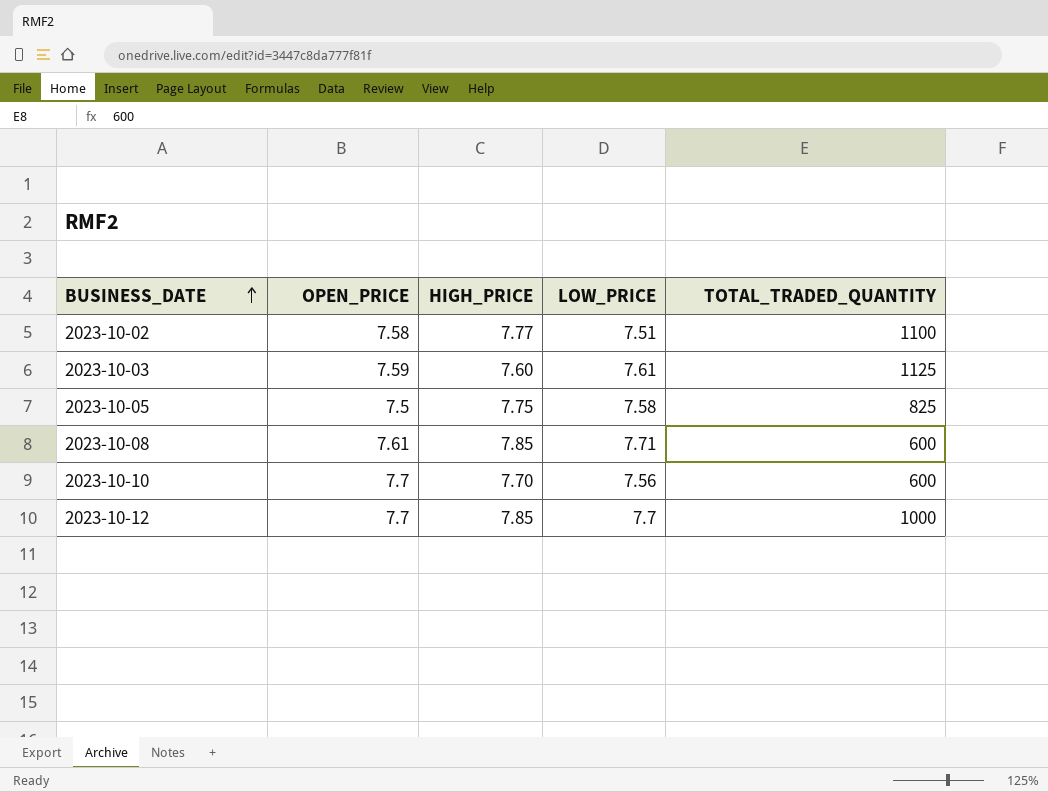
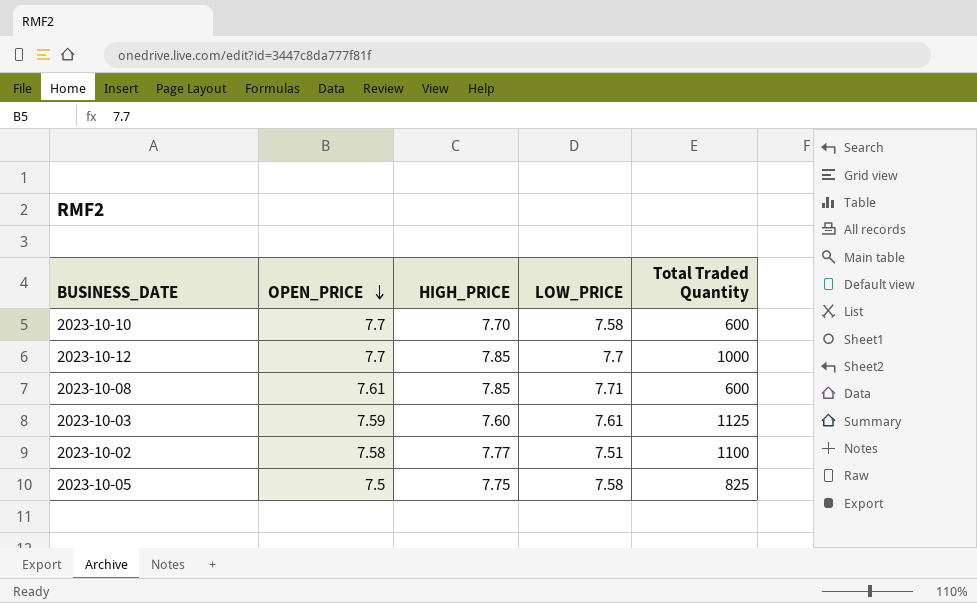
row order: BUSINESS_DATE ascending -> OPEN_PRICE descending
column name: TOTAL_TRADED_QUANTITY -> Total Traded Quantity
2023-10-10 | LOW_PRICE: 7.56 -> 7.58

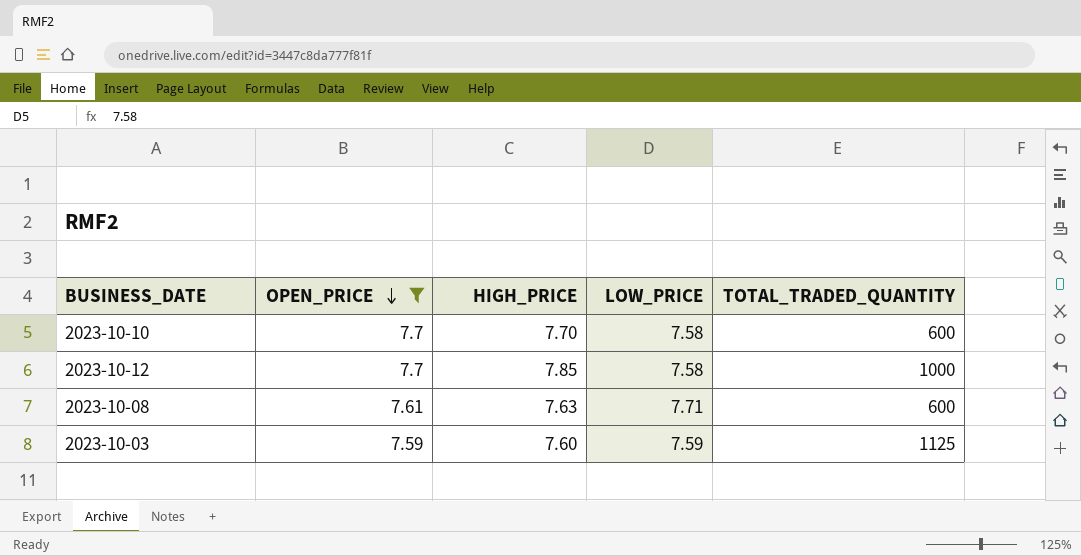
filter: none -> OPEN_PRICE >= 7.59
column name: Total Traded Quantity -> TOTAL_TRADED_QUANTITY
2023-10-12 | LOW_PRICE: 7.7 -> 7.58
2023-10-08 | HIGH_PRICE: 7.85 -> 7.63
2023-10-03 | LOW_PRICE: 7.61 -> 7.59

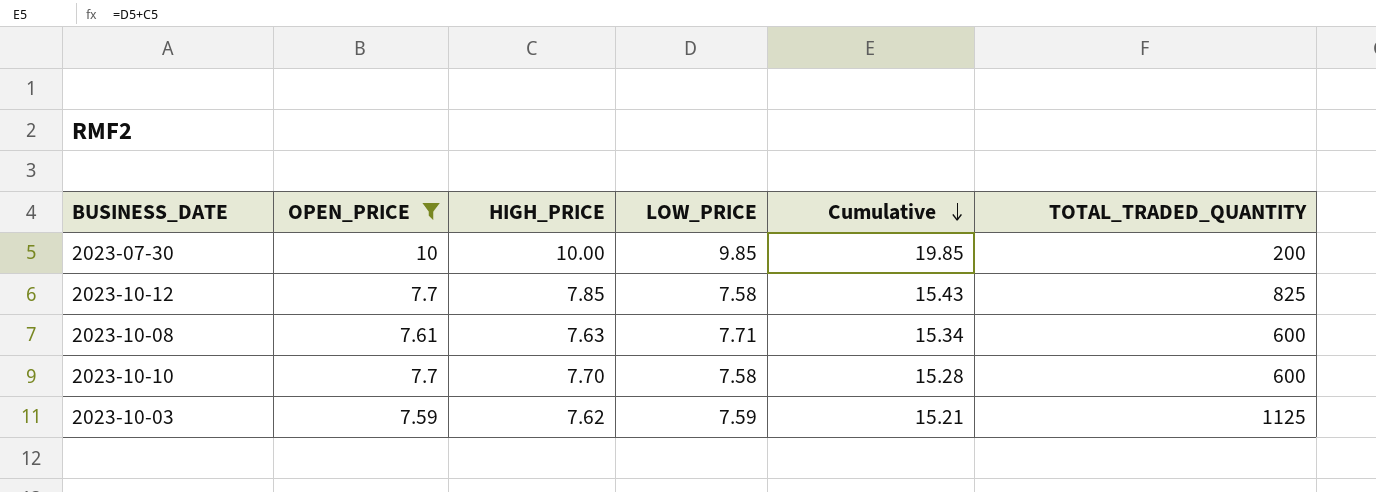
row order: OPEN_PRICE descending -> Cumulative descending
column Cumulative | formula: none -> [HIGH_PRICE] + [LOW_PRICE]
row 2023-07-30: none -> 10 | 10.00 | 9.85 | 19.85 | 200
2023-10-12 | TOTAL_TRADED_QUANTITY: 1000 -> 825
2023-10-03 | HIGH_PRICE: 7.60 -> 7.62

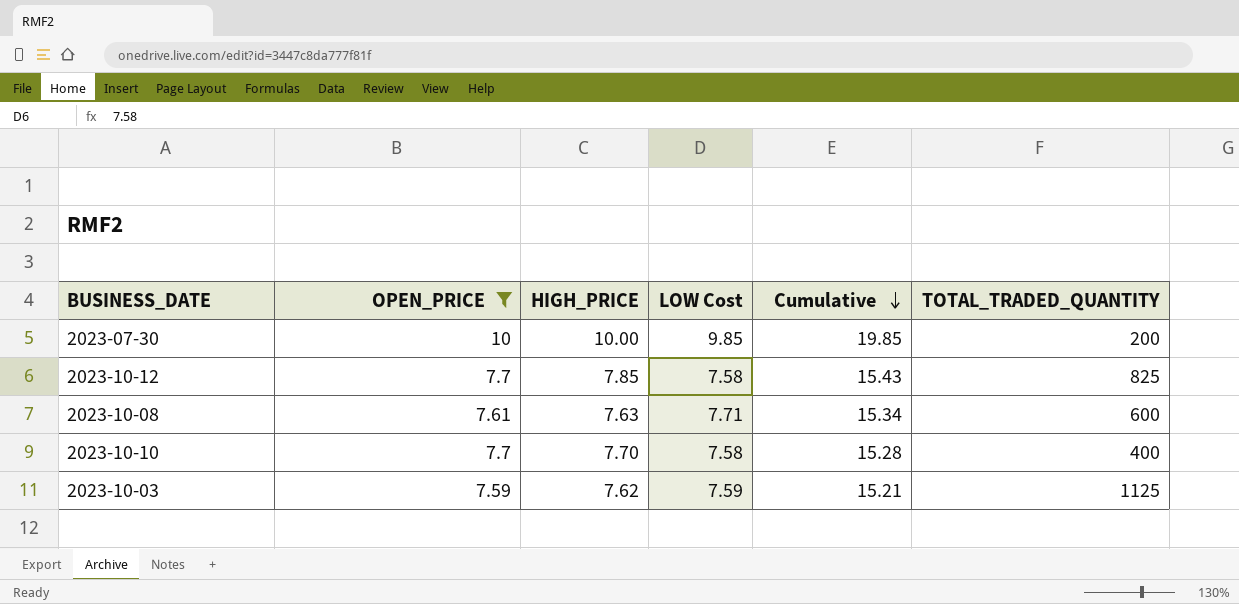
column name: LOW_PRICE -> LOW Cost
2023-10-10 | TOTAL_TRADED_QUANTITY: 600 -> 400

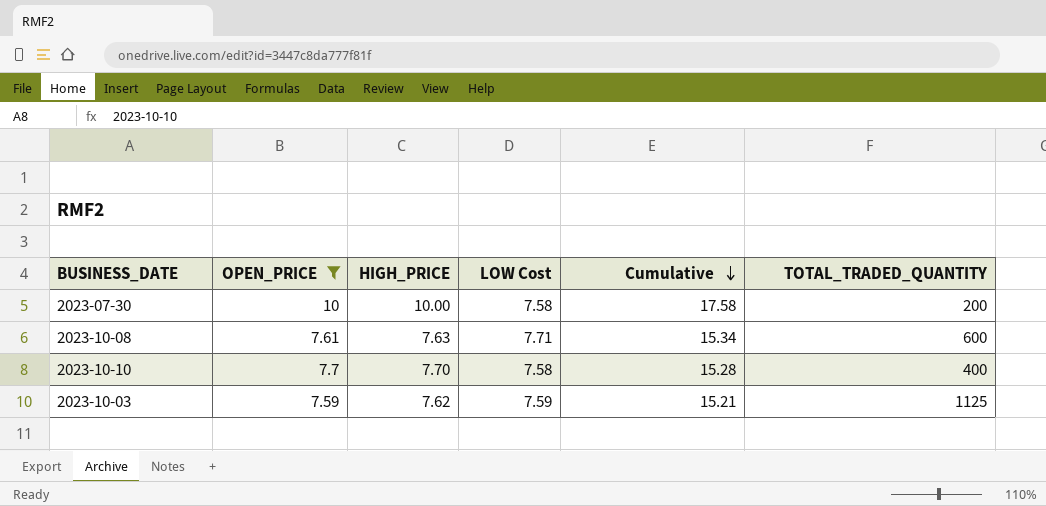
row 2023-10-12: 7.7 | 7.85 | 7.58 | 15.43 | 825 -> none
2023-07-30 | LOW Cost: 9.85 -> 7.58
2023-07-30 | Cumulative: 19.85 -> 17.58

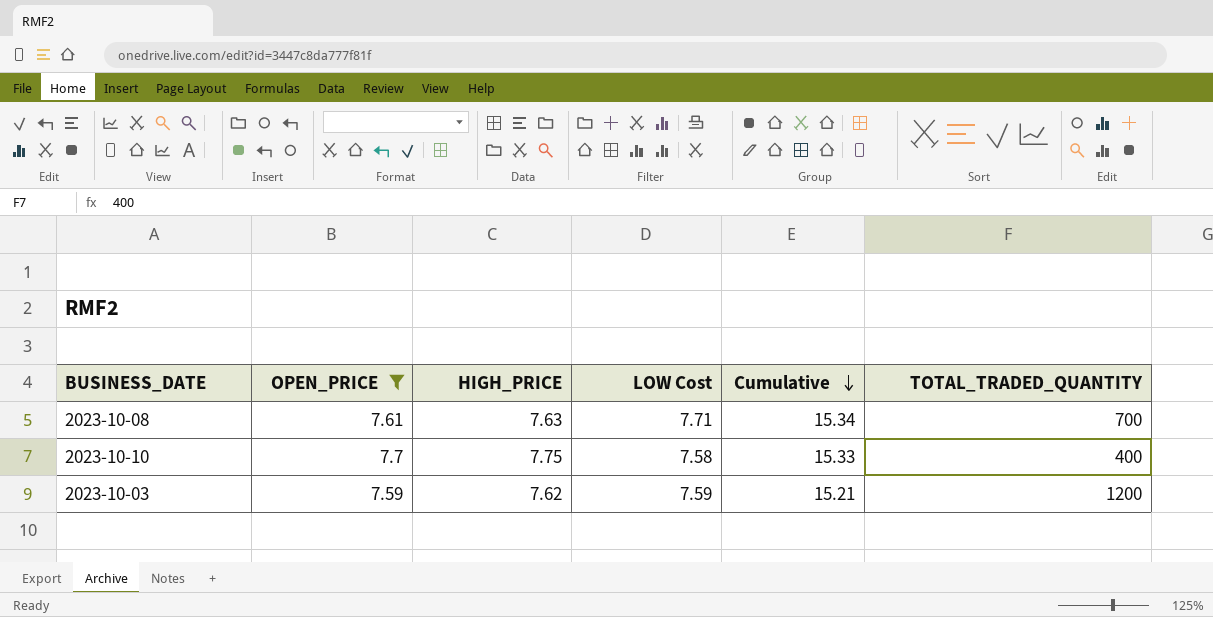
row 2023-07-30: 10 | 10.00 | 7.58 | 17.58 | 200 -> none
2023-10-08 | TOTAL_TRADED_QUANTITY: 600 -> 700
2023-10-10 | HIGH_PRICE: 7.70 -> 7.75
2023-10-10 | Cumulative: 15.28 -> 15.33
2023-10-03 | TOTAL_TRADED_QUANTITY: 1125 -> 1200

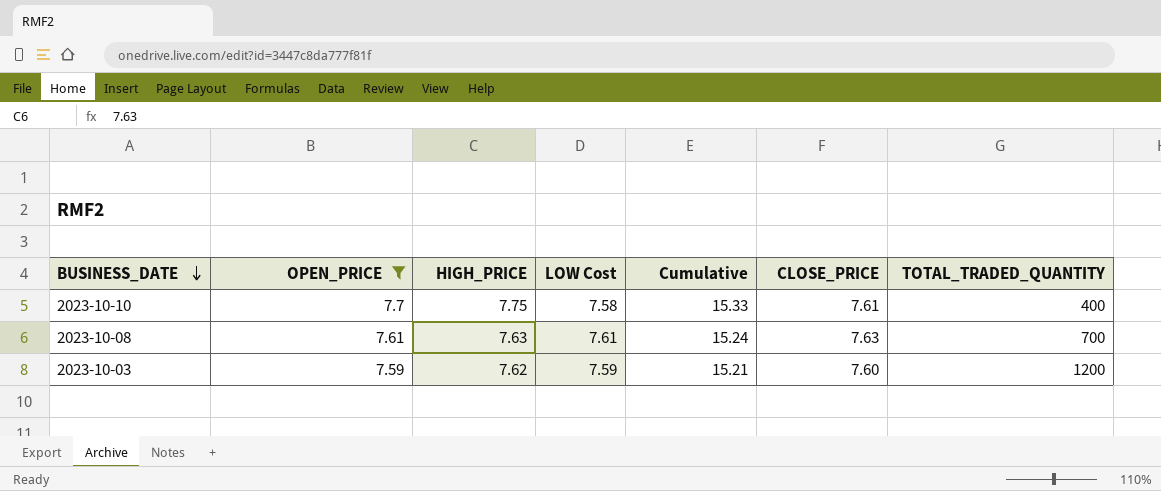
row order: Cumulative descending -> BUSINESS_DATE descending
column CLOSE_PRICE | position: none -> 6
2023-10-08 | LOW Cost: 7.71 -> 7.61
2023-10-08 | Cumulative: 15.34 -> 15.24

